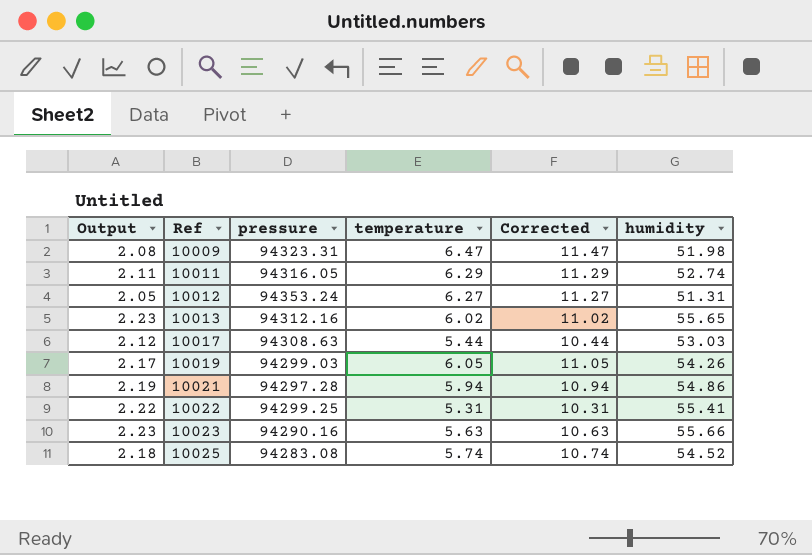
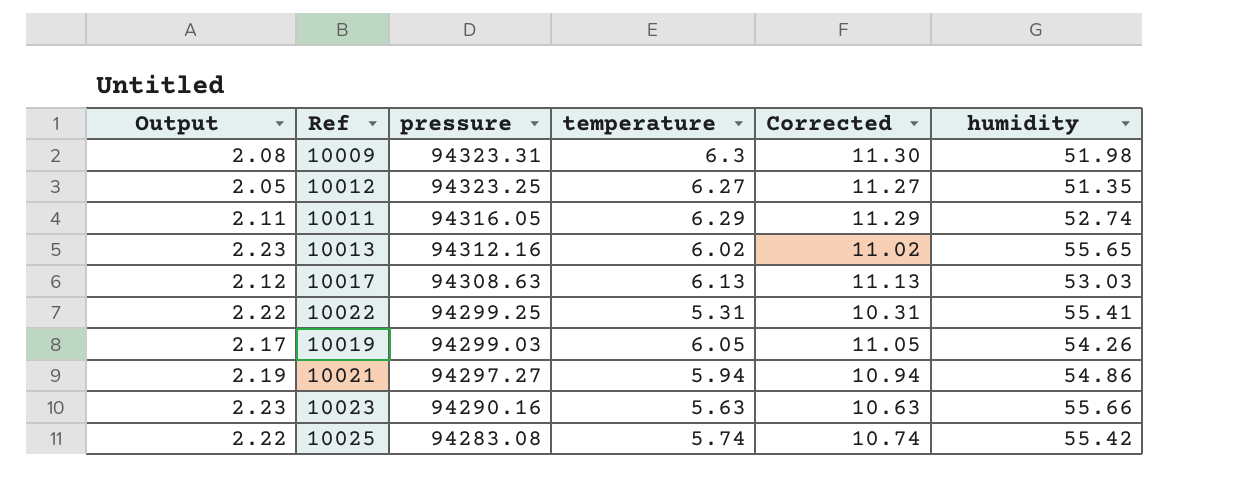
row order: Ref ascending -> pressure descending
10009 | temperature: 6.47 -> 6.3
10009 | Corrected: 11.47 -> 11.30
10012 | pressure: 94353.24 -> 94323.25
10012 | humidity: 51.31 -> 51.35
10017 | temperature: 5.44 -> 6.13
10017 | Corrected: 10.44 -> 11.13
10021 | pressure: 94297.28 -> 94297.27
10025 | Output: 2.18 -> 2.22
10025 | humidity: 54.52 -> 55.42

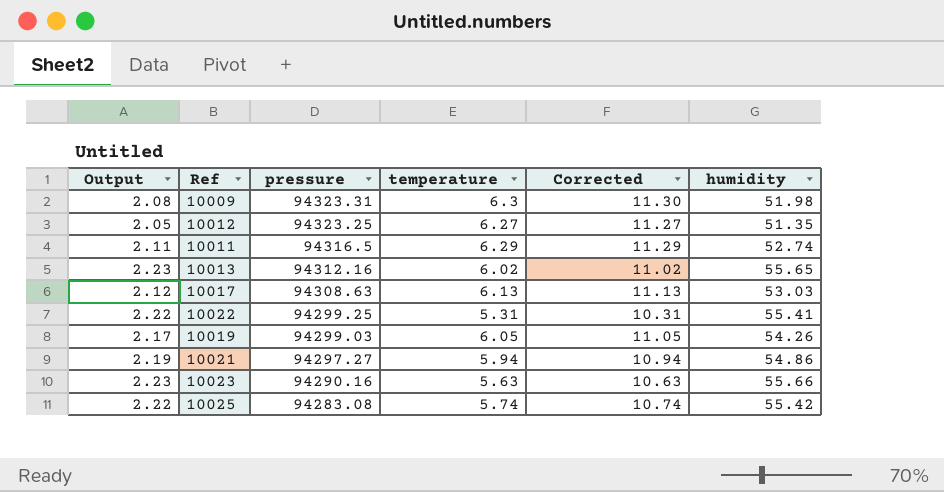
10011 | pressure: 94316.05 -> 94316.5

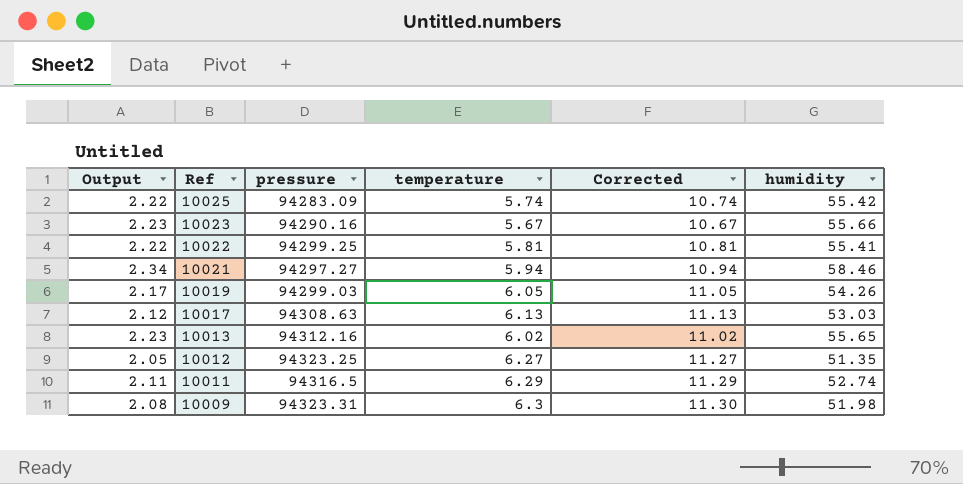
row order: pressure descending -> Ref descending
10025 | pressure: 94283.08 -> 94283.09
10023 | temperature: 5.63 -> 5.67
10023 | Corrected: 10.63 -> 10.67
10022 | temperature: 5.31 -> 5.81
10022 | Corrected: 10.31 -> 10.81
10021 | Output: 2.19 -> 2.34
10021 | humidity: 54.86 -> 58.46

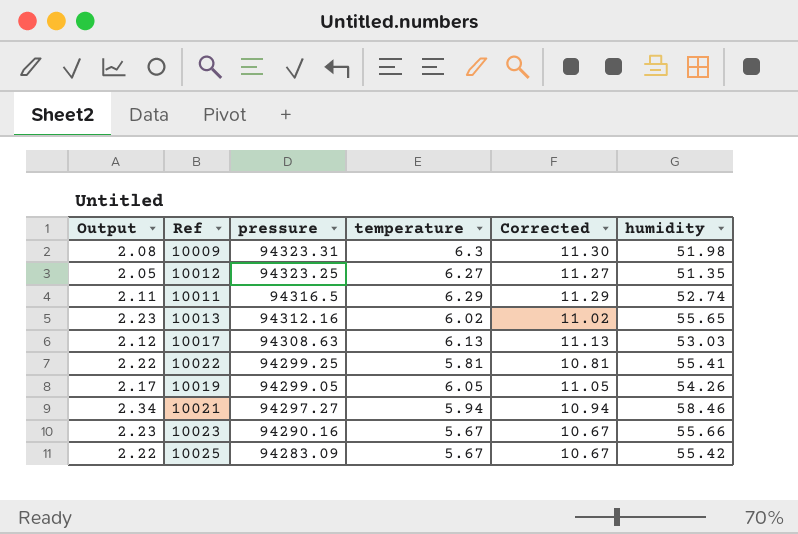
row order: Ref descending -> pressure descending
10019 | pressure: 94299.03 -> 94299.05
10025 | temperature: 5.74 -> 5.67
10025 | Corrected: 10.74 -> 10.67

